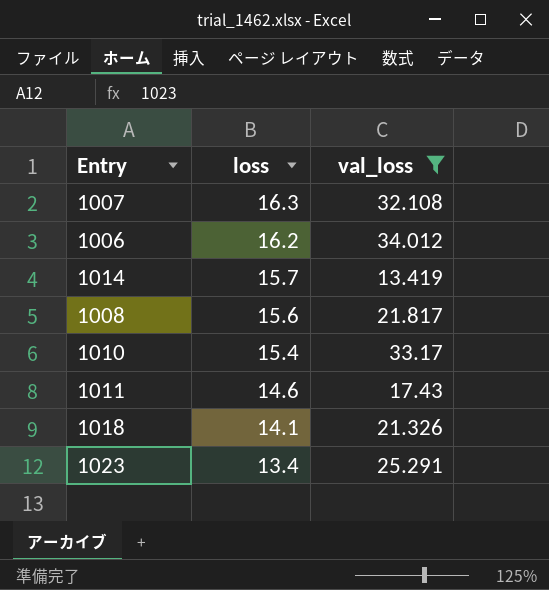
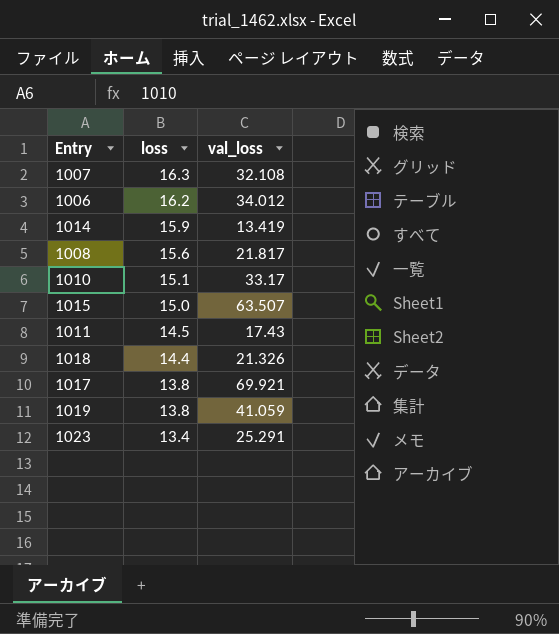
filter: val_loss <= 34.012 -> none
1014 | loss: 15.7 -> 15.9
1010 | loss: 15.4 -> 15.1
1011 | loss: 14.6 -> 14.5
1018 | loss: 14.1 -> 14.4

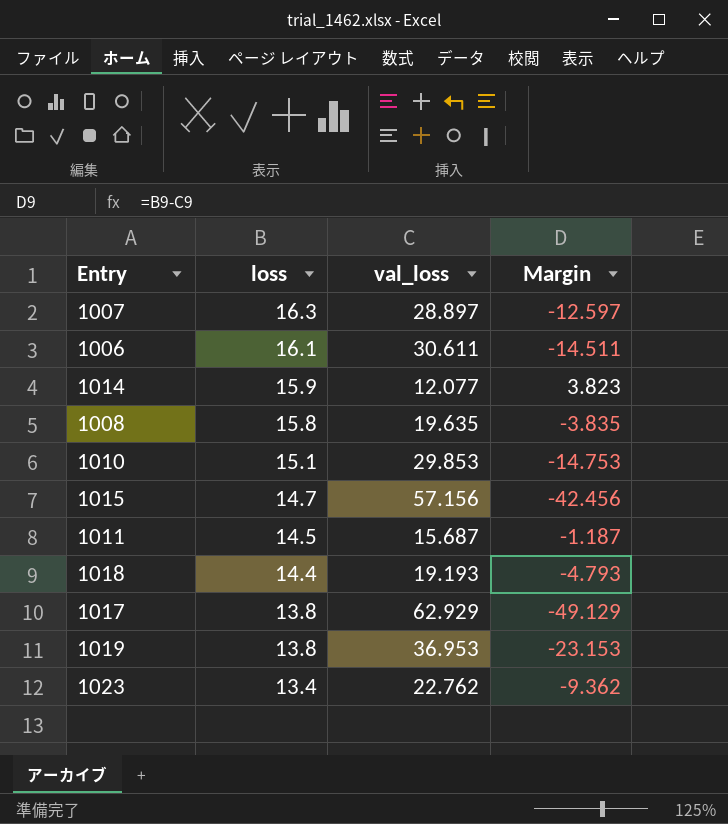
column Margin | formula: none -> [loss] - [val_loss]
1007 | val_loss: 32.108 -> 28.897
1006 | loss: 16.2 -> 16.1
1006 | val_loss: 34.012 -> 30.611
1014 | val_loss: 13.419 -> 12.077
1008 | loss: 15.6 -> 15.8
1008 | val_loss: 21.817 -> 19.635
1010 | val_loss: 33.17 -> 29.853
1015 | loss: 15.0 -> 14.7
1015 | val_loss: 63.507 -> 57.156
1011 | val_loss: 17.43 -> 15.687
1018 | val_loss: 21.326 -> 19.193
1017 | val_loss: 69.921 -> 62.929
1019 | val_loss: 41.059 -> 36.953
1023 | val_loss: 25.291 -> 22.762

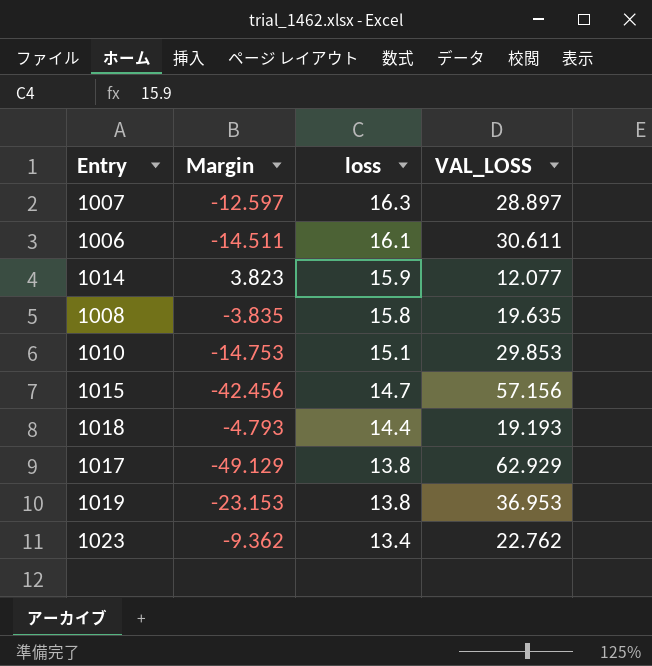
column Margin | position: 4 -> 2
column name: val_loss -> VAL_LOSS
row 1011: 14.5 | 15.687 | -1.187 -> none

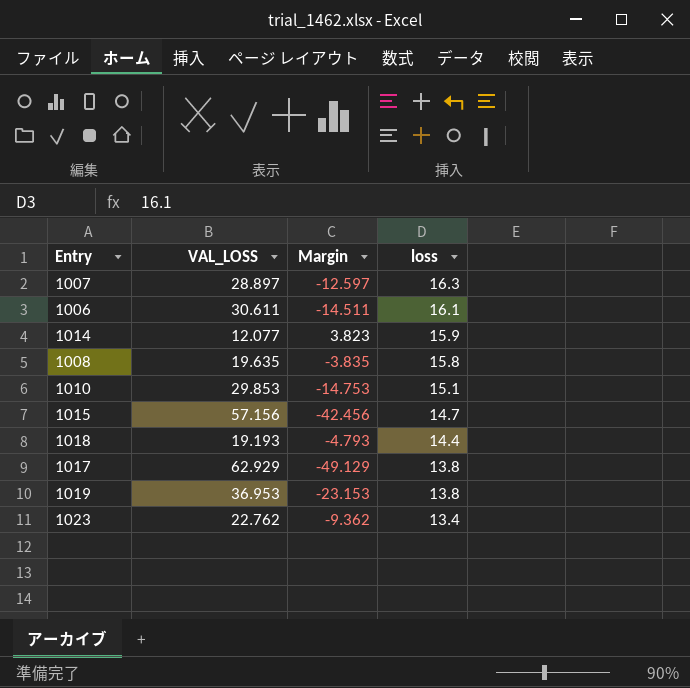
column VAL_LOSS | position: 4 -> 2

